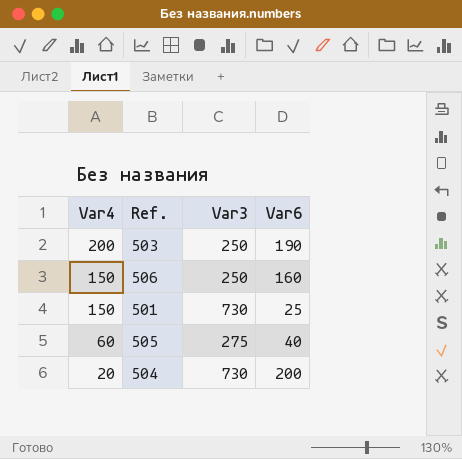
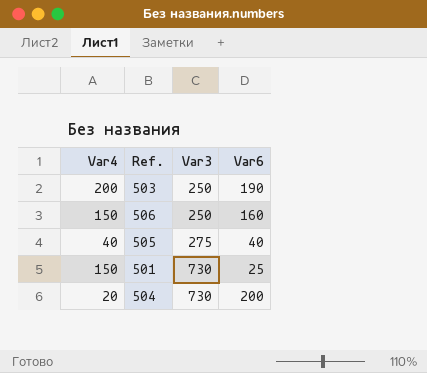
row order: Var4 descending -> Var3 ascending
505 | Var4: 60 -> 40

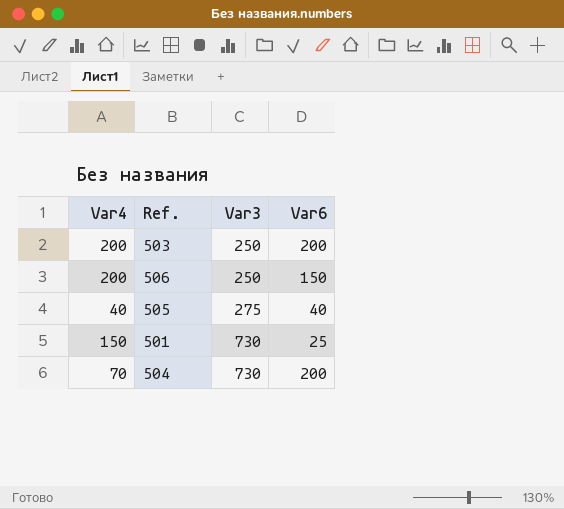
503 | Var6: 190 -> 200
506 | Var4: 150 -> 200
506 | Var6: 160 -> 150
504 | Var4: 20 -> 70

